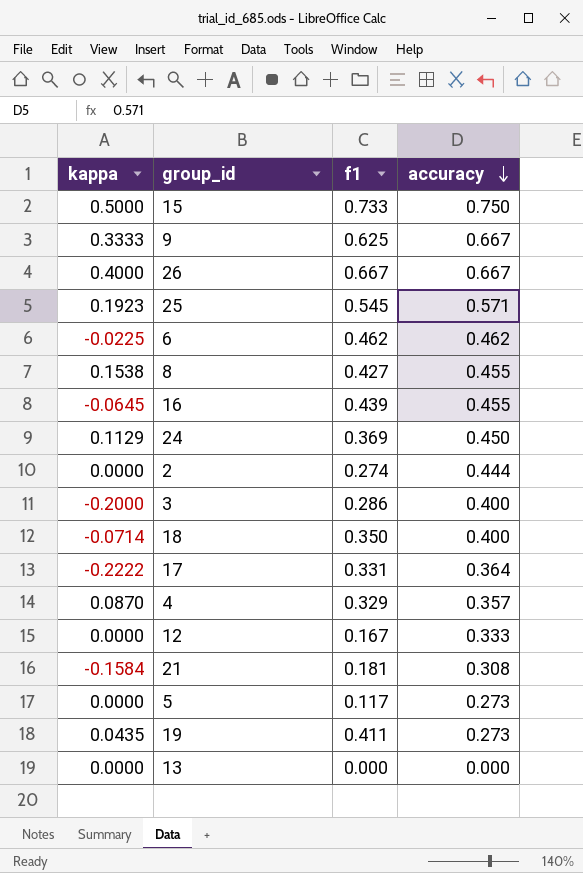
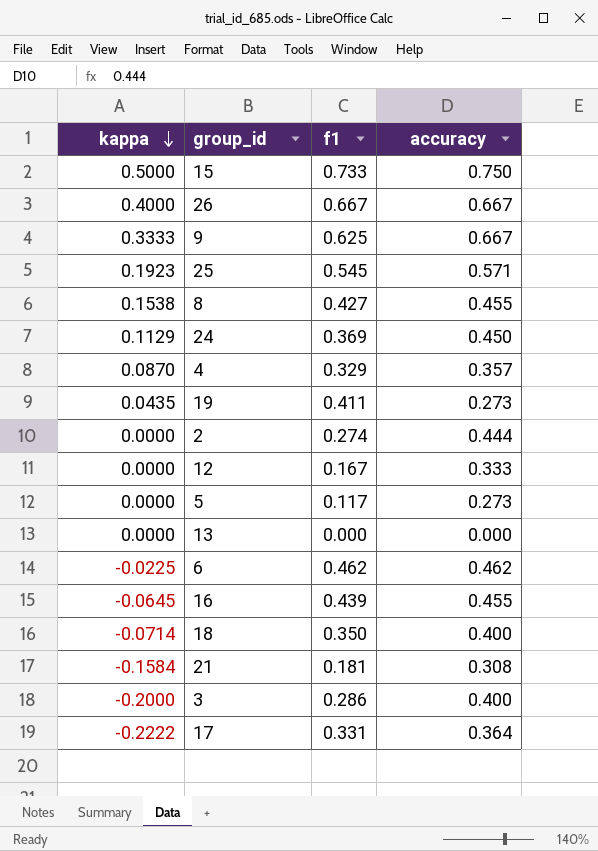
row order: accuracy descending -> kappa descending

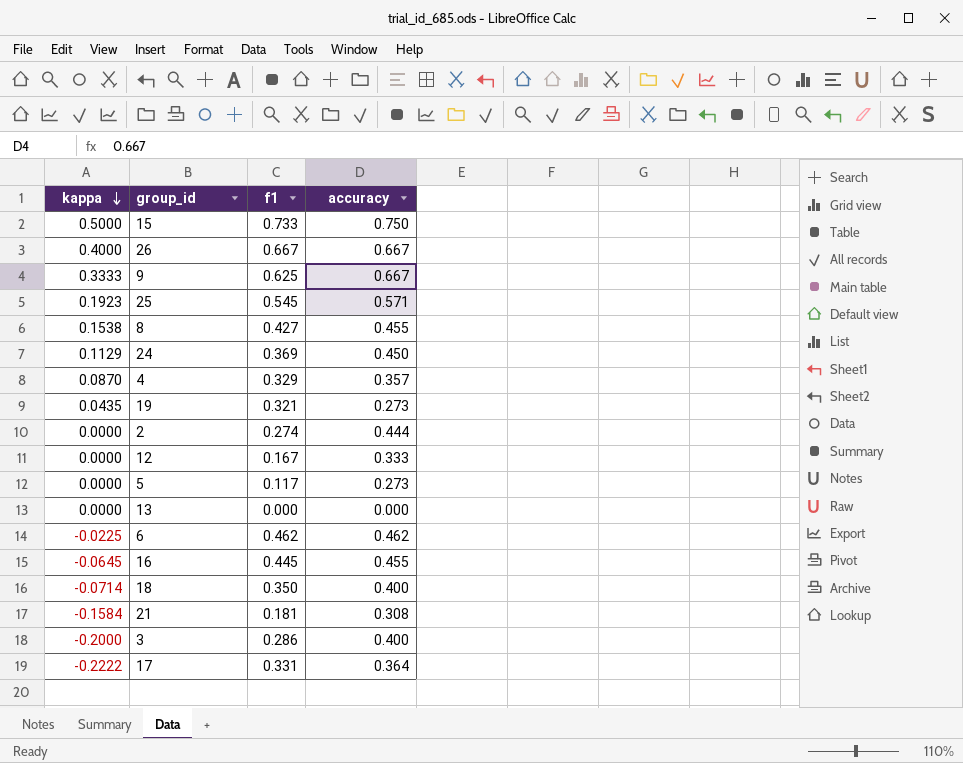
19 | f1: 0.411 -> 0.321
16 | f1: 0.439 -> 0.445

